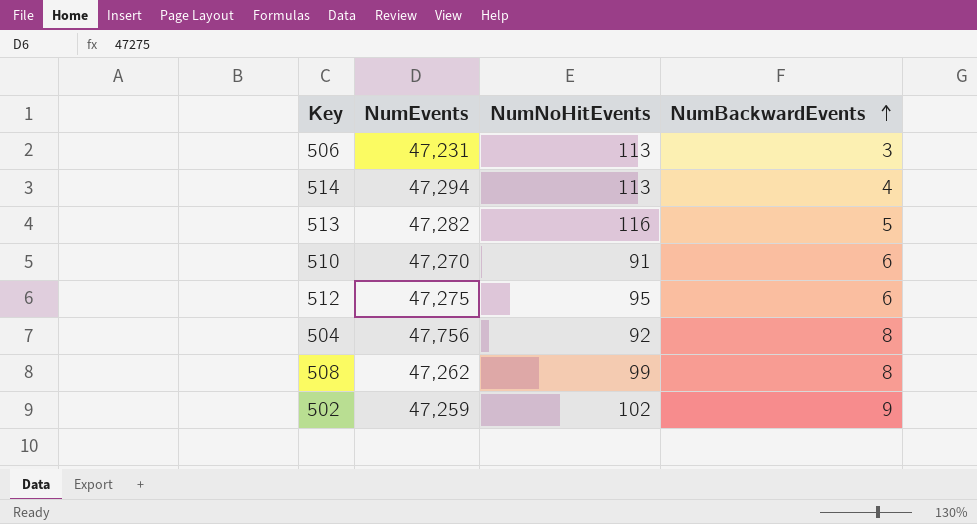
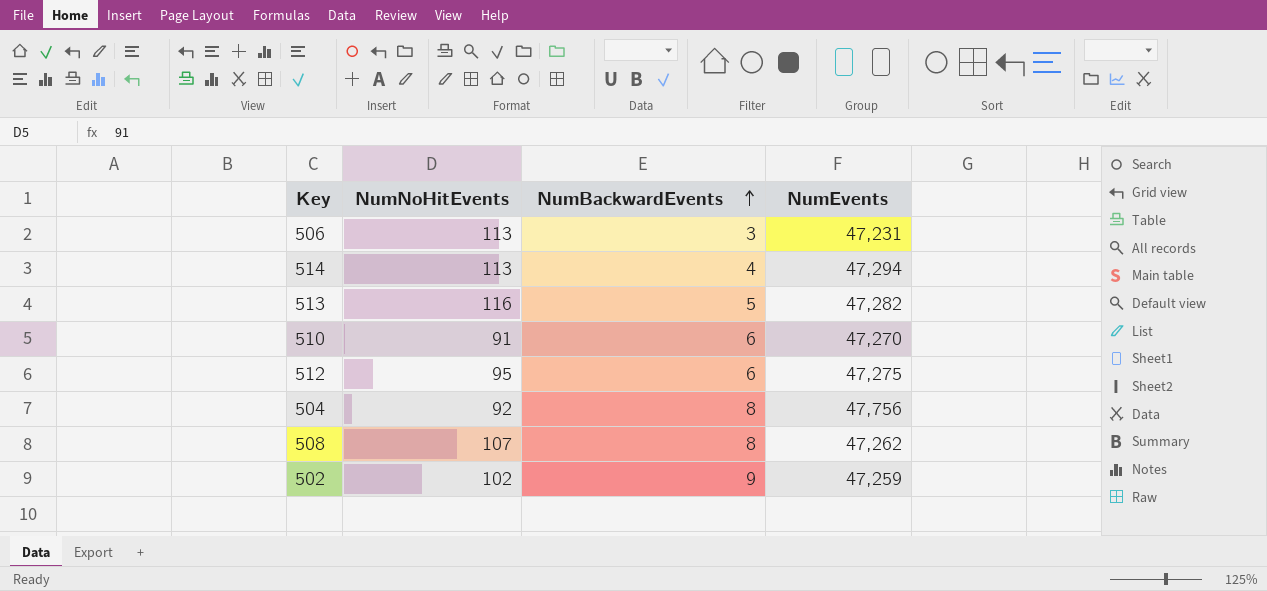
column NumEvents | position: 2 -> 4
508 | NumNoHitEvents: 99 -> 107

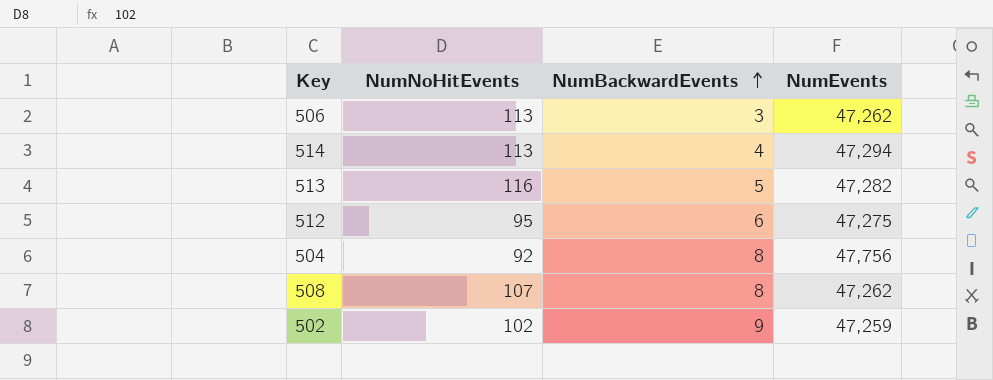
row 510: 91 | 6 | 47,270 -> none
506 | NumEvents: 47,231 -> 47,262

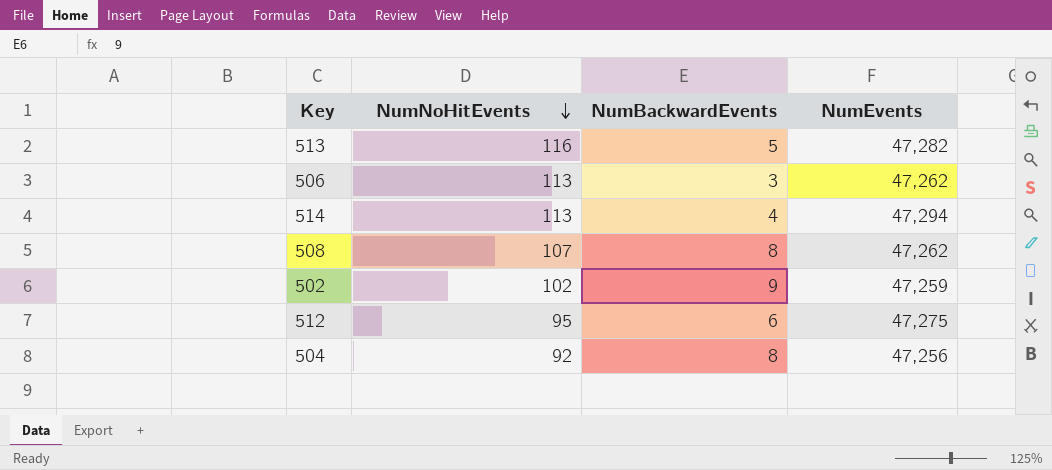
row order: NumBackwardEvents ascending -> NumNoHitEvents descending
504 | NumEvents: 47,756 -> 47,256

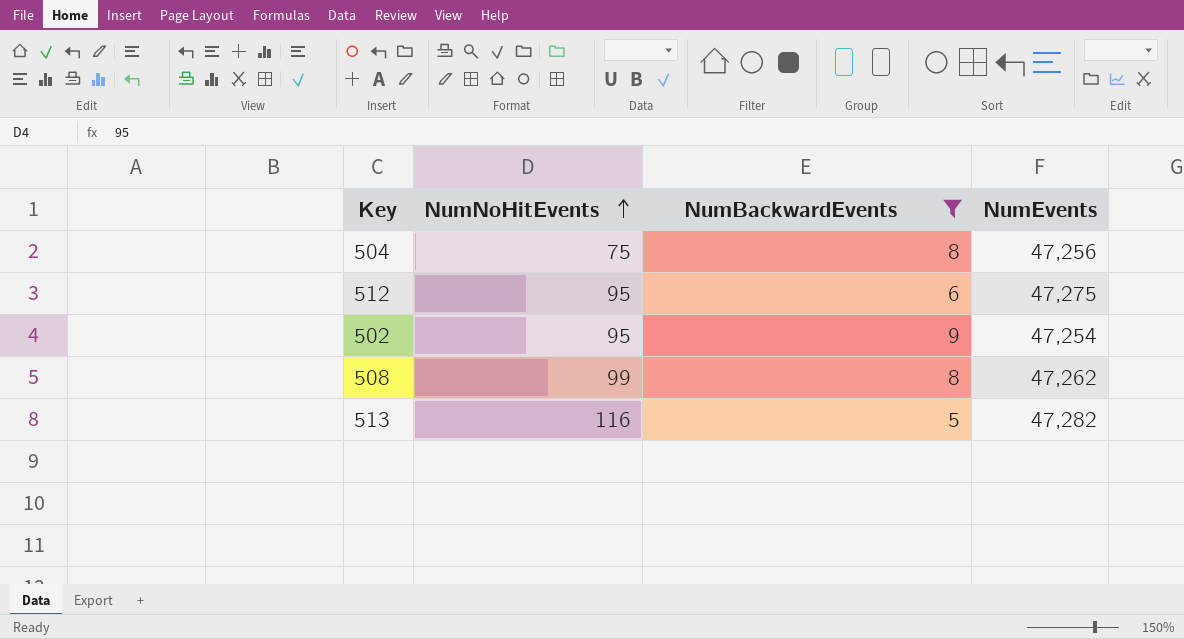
filter: none -> NumBackwardEvents >= 5
row order: NumNoHitEvents descending -> NumNoHitEvents ascending
504 | NumNoHitEvents: 92 -> 75
502 | NumNoHitEvents: 102 -> 95
502 | NumEvents: 47,259 -> 47,254
508 | NumNoHitEvents: 107 -> 99

